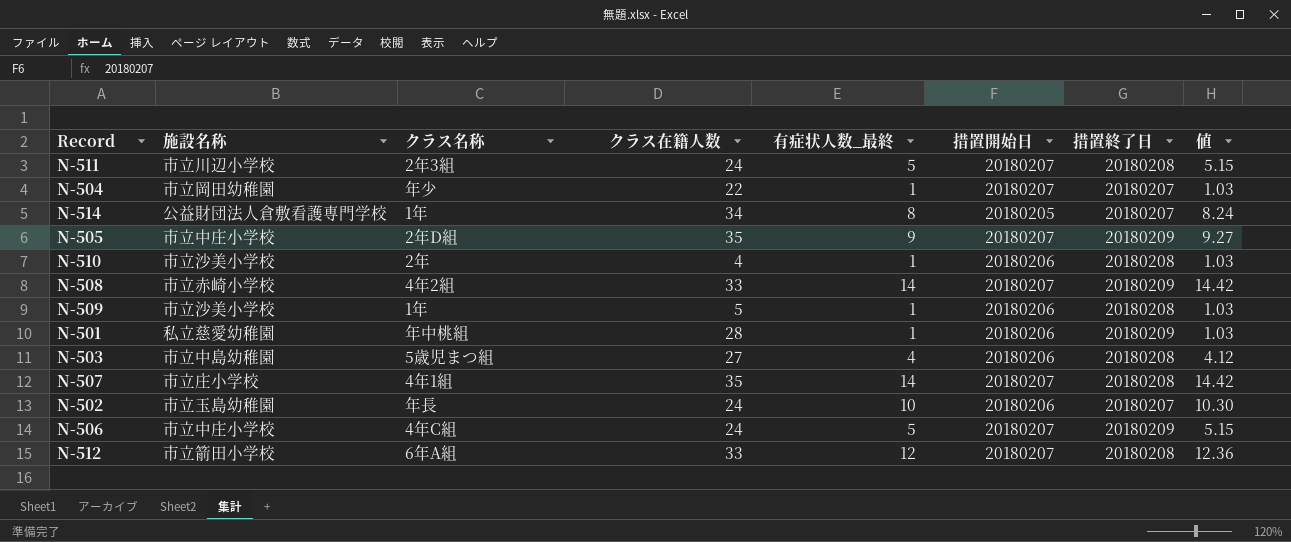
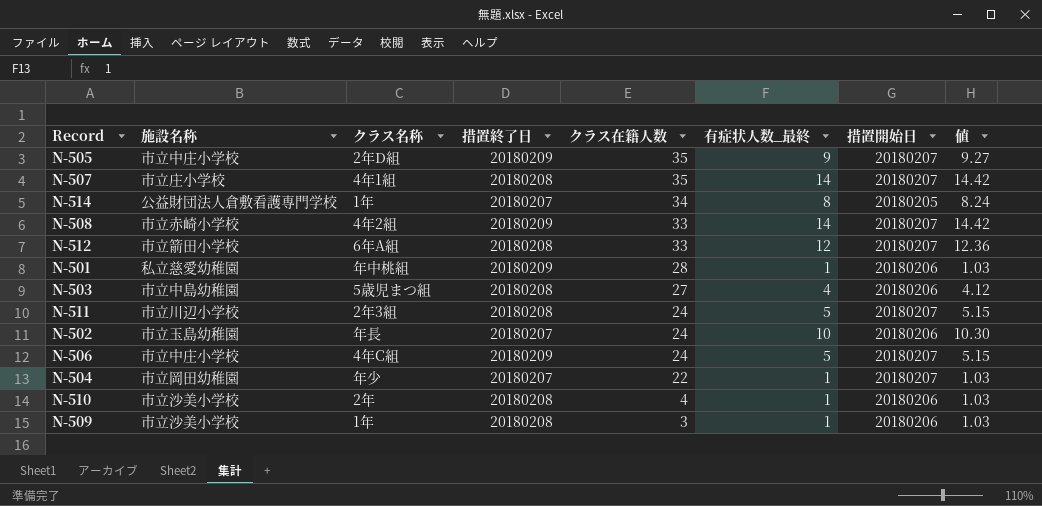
row order: none -> クラス在籍人数 descending
column 措置終了日 | position: 7 -> 4
N-509 | クラス在籍人数: 5 -> 3

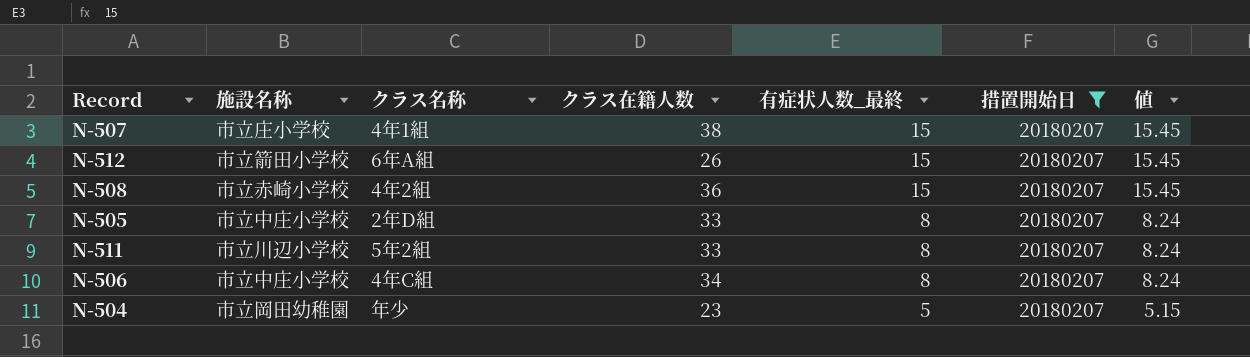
filter: none -> 措置開始日 = 20180207
row order: クラス在籍人数 descending -> 有症状人数_最終 descending
column 措置終了日 | position: 4 -> none
N-507 | クラス在籍人数: 35 -> 38
N-507 | 有症状人数_最終: 14 -> 15
N-507 | 値: 14.42 -> 15.45
N-512 | クラス在籍人数: 33 -> 26
N-512 | 有症状人数_最終: 12 -> 15
N-512 | 値: 12.36 -> 15.45
N-508 | クラス在籍人数: 33 -> 36
N-508 | 有症状人数_最終: 14 -> 15
N-508 | 値: 14.42 -> 15.45
N-505 | クラス在籍人数: 35 -> 33
N-505 | 有症状人数_最終: 9 -> 8
N-505 | 値: 9.27 -> 8.24
N-511 | クラス名称: 2年3組 -> 5年2組
N-511 | クラス在籍人数: 24 -> 33
N-511 | 有症状人数_最終: 5 -> 8
N-511 | 値: 5.15 -> 8.24
N-506 | クラス在籍人数: 24 -> 34
N-506 | 有症状人数_最終: 5 -> 8
N-506 | 値: 5.15 -> 8.24
N-504 | クラス在籍人数: 22 -> 23
N-504 | 有症状人数_最終: 1 -> 5
N-504 | 値: 1.03 -> 5.15

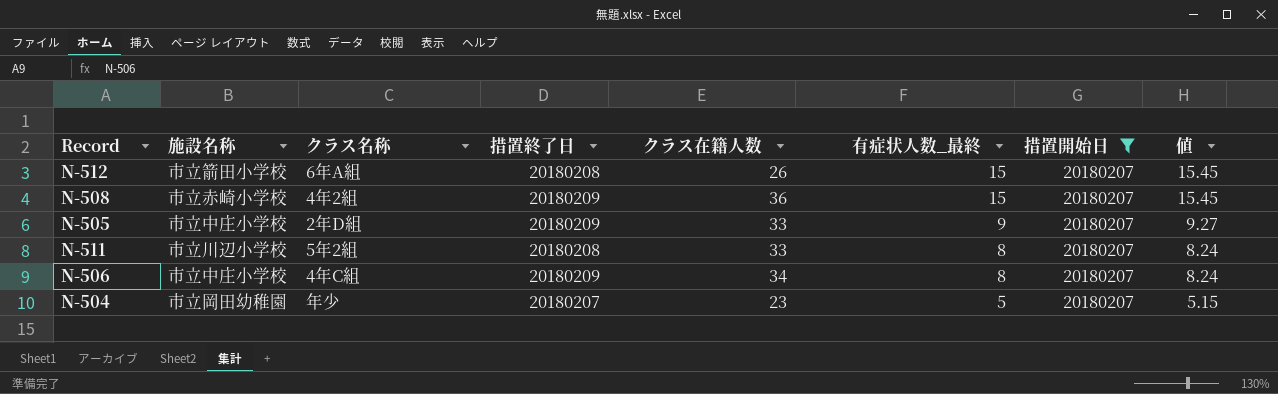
column 措置終了日 | position: none -> 4
row N-507: 市立庄小学校 | 4年1組 | 38 | 15 | 20180207 | 15.45 -> none
N-505 | 有症状人数_最終: 8 -> 9
N-505 | 値: 8.24 -> 9.27

